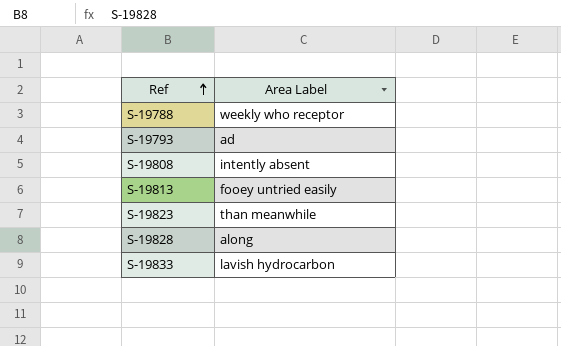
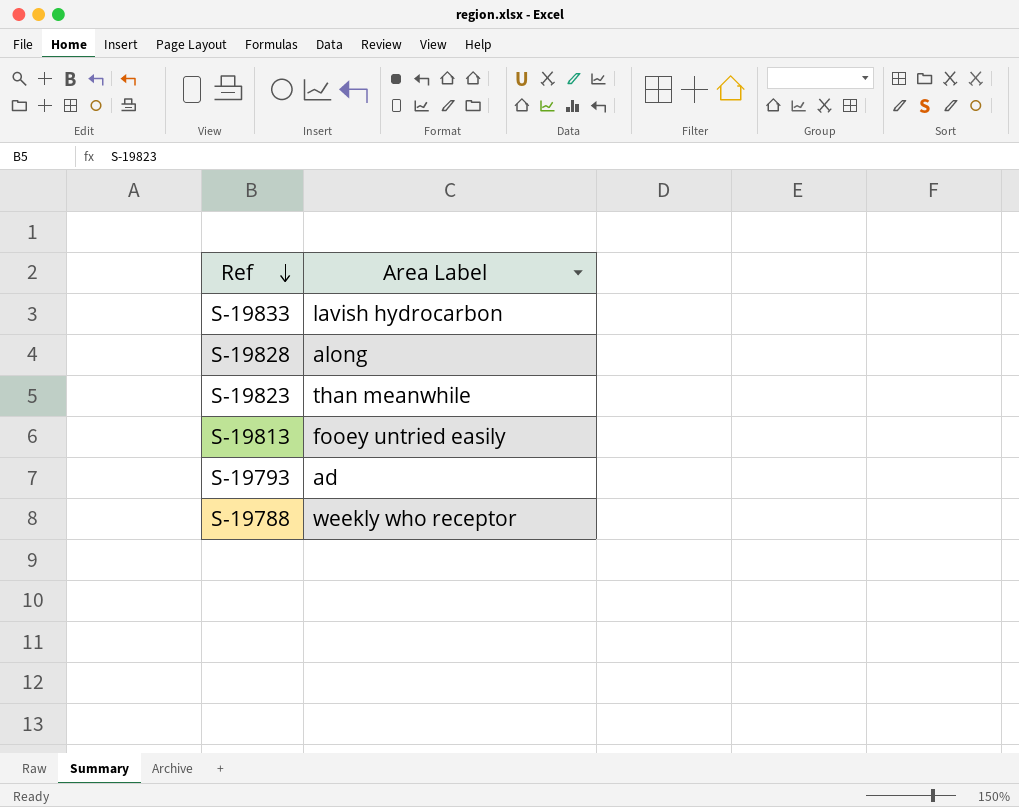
row order: Ref ascending -> Ref descending
row S-19808: intently absent -> none

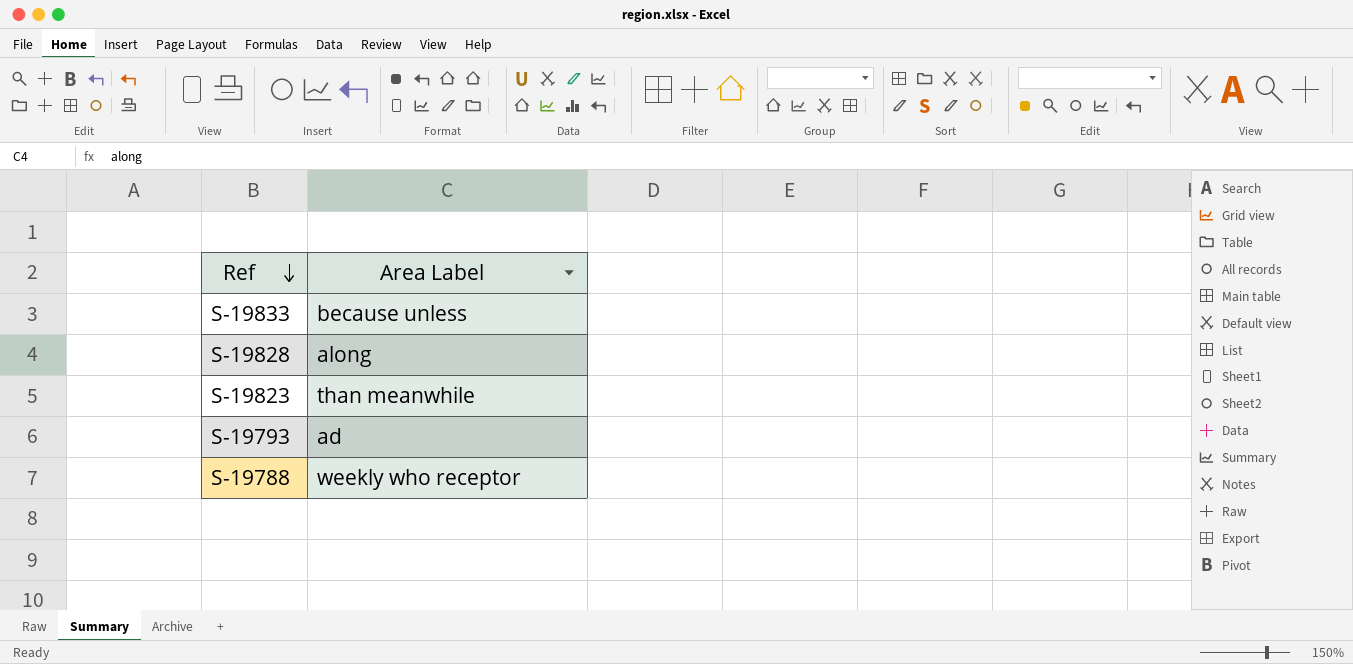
row S-19813: fooey untried easily -> none
S-19833 | Area Label: lavish hydrocarbon -> because unless

